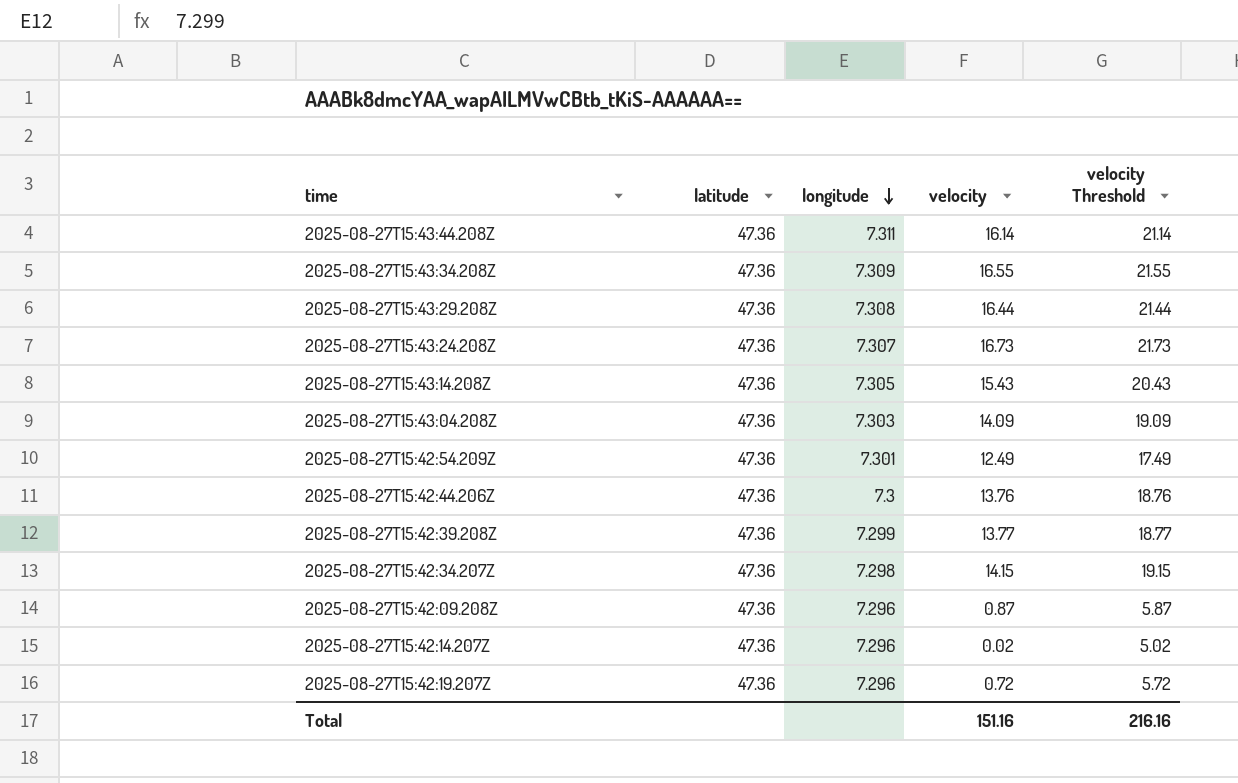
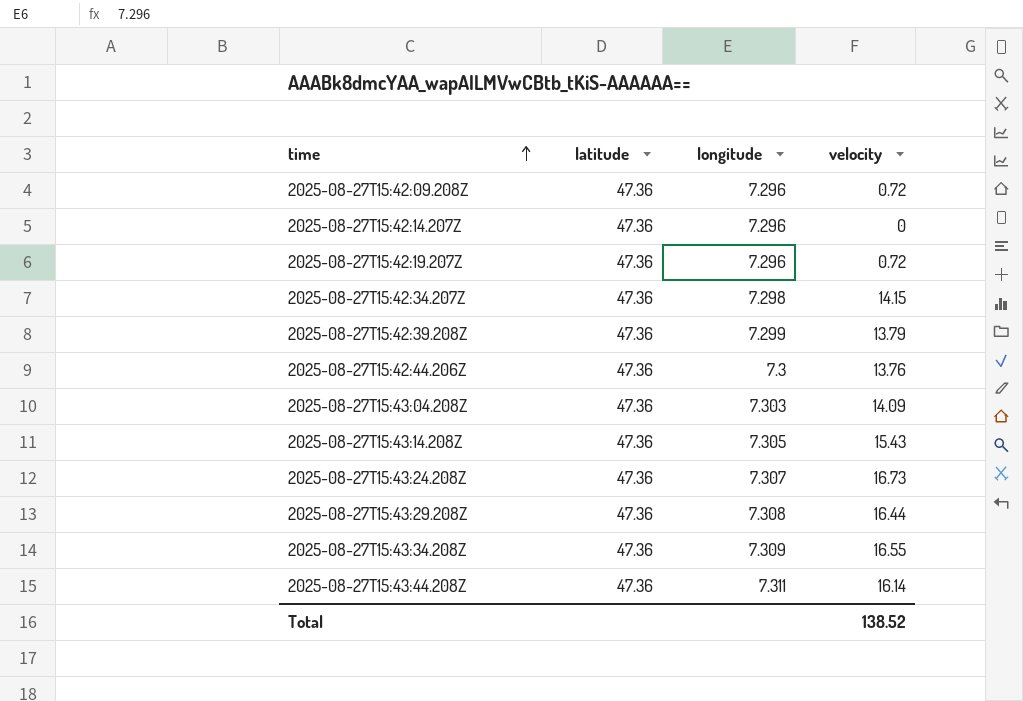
row order: longitude descending -> time ascending
column velocity Threshold | formula: [velocity] + 5 -> none
row 2025-08-27T15:42:54.209Z: 47.36 | 7.301 | 12.49 | 17.49 -> none
2025-08-27T15:42:09.208Z | velocity: 0.87 -> 0.72
2025-08-27T15:42:14.207Z | velocity: 0.02 -> 0
2025-08-27T15:42:39.208Z | velocity: 13.77 -> 13.79
Total | velocity: 151.16 -> 138.52

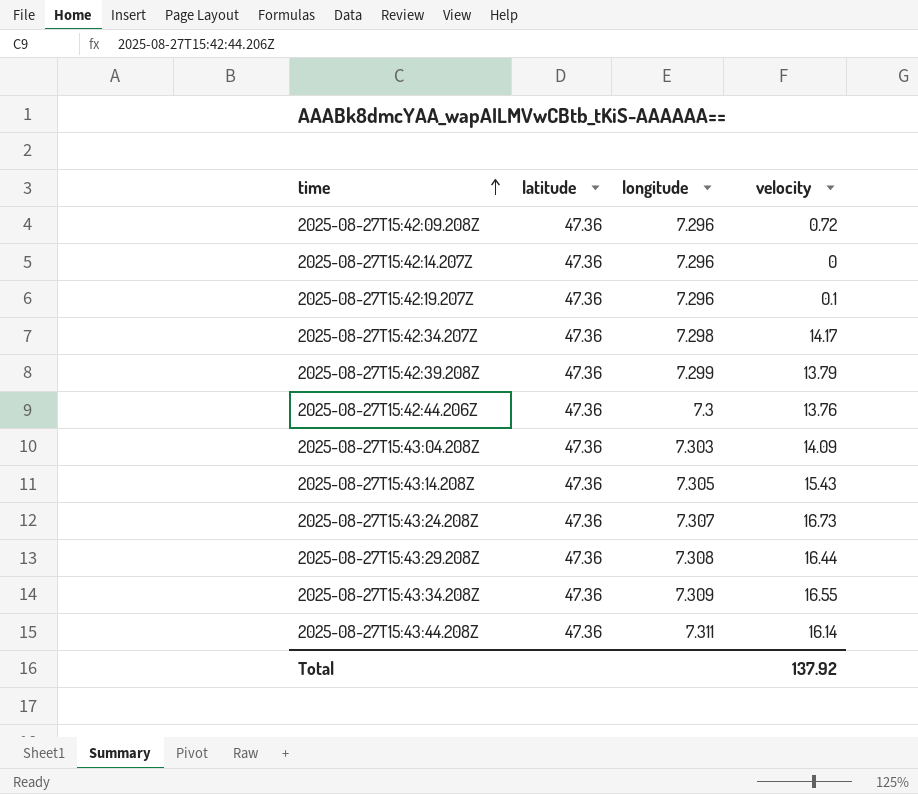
2025-08-27T15:42:19.207Z | velocity: 0.72 -> 0.1
2025-08-27T15:42:34.207Z | velocity: 14.15 -> 14.17
Total | velocity: 138.52 -> 137.92

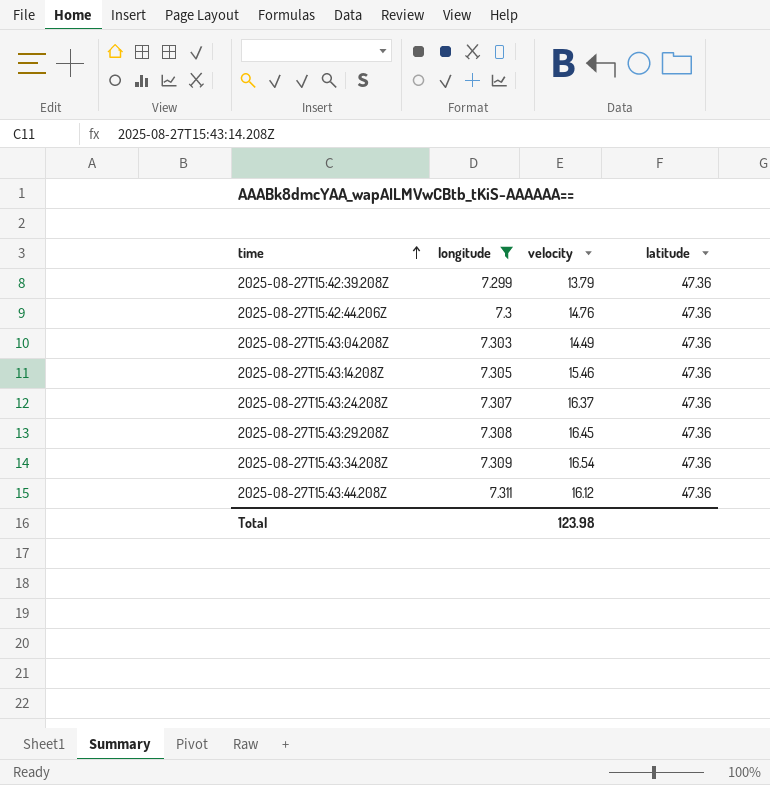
filter: none -> longitude >= 7.299
column latitude | position: 2 -> 4
2025-08-27T15:42:44.206Z | velocity: 13.76 -> 14.76
2025-08-27T15:43:04.208Z | velocity: 14.09 -> 14.49
2025-08-27T15:43:14.208Z | velocity: 15.43 -> 15.46
2025-08-27T15:43:24.208Z | velocity: 16.73 -> 16.37
2025-08-27T15:43:29.208Z | velocity: 16.44 -> 16.45
2025-08-27T15:43:34.208Z | velocity: 16.55 -> 16.54
2025-08-27T15:43:44.208Z | velocity: 16.14 -> 16.12
Total | velocity: 137.92 -> 123.98

